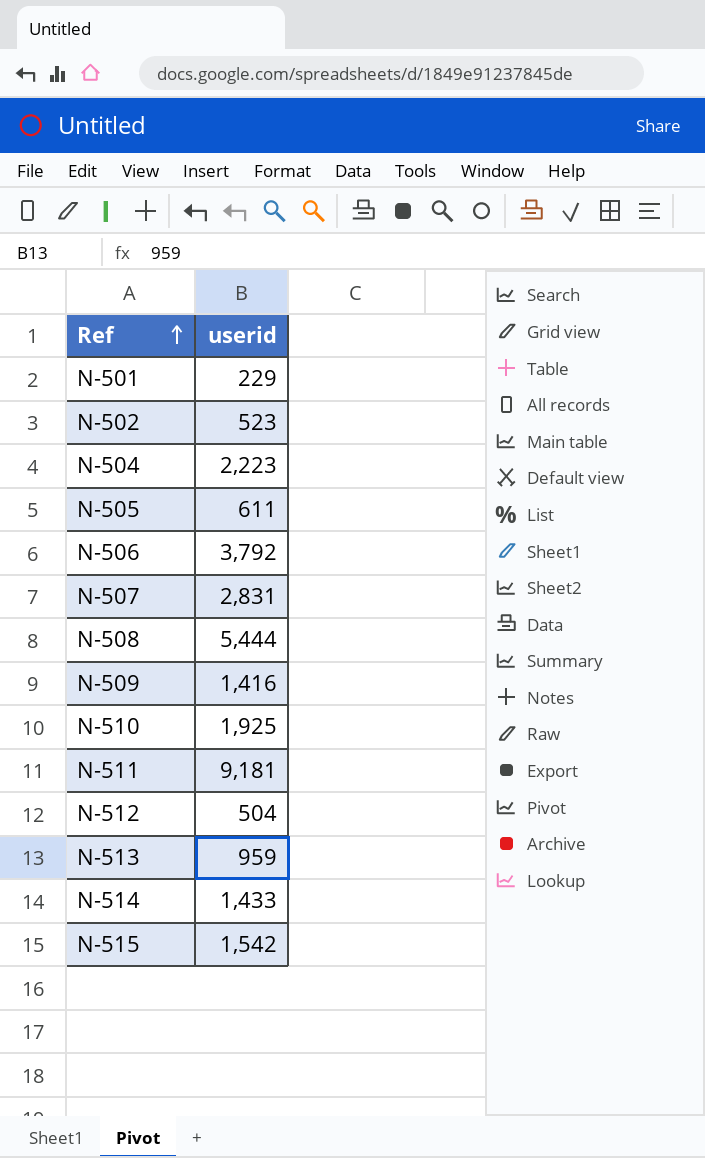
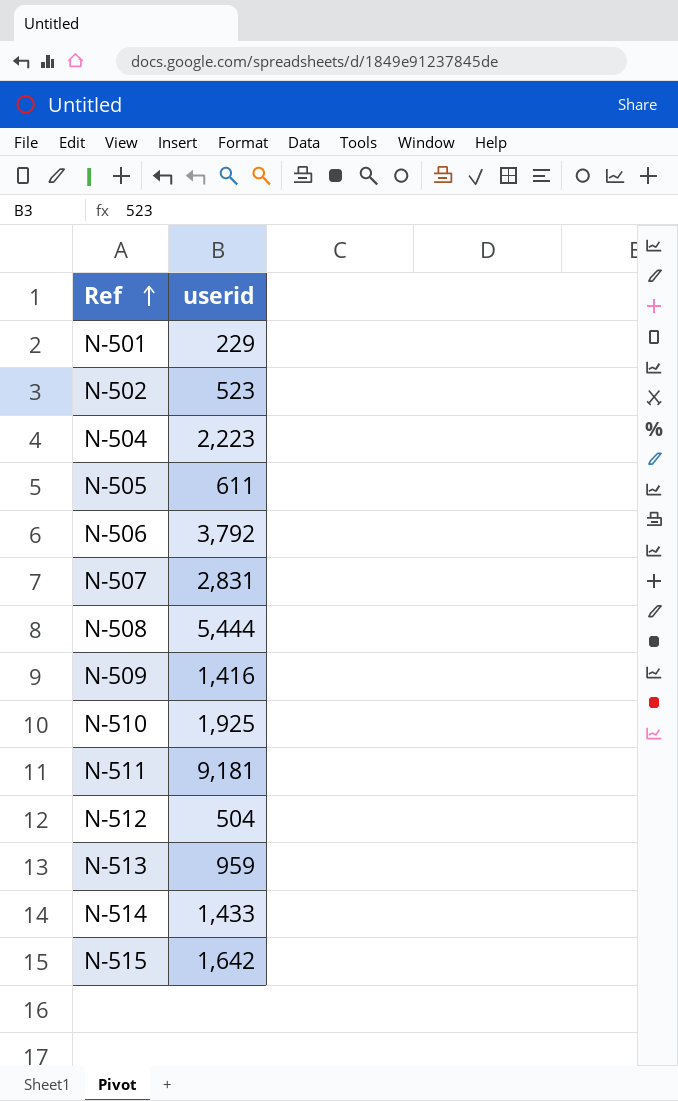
N-515 | userid: 1,542 -> 1,642

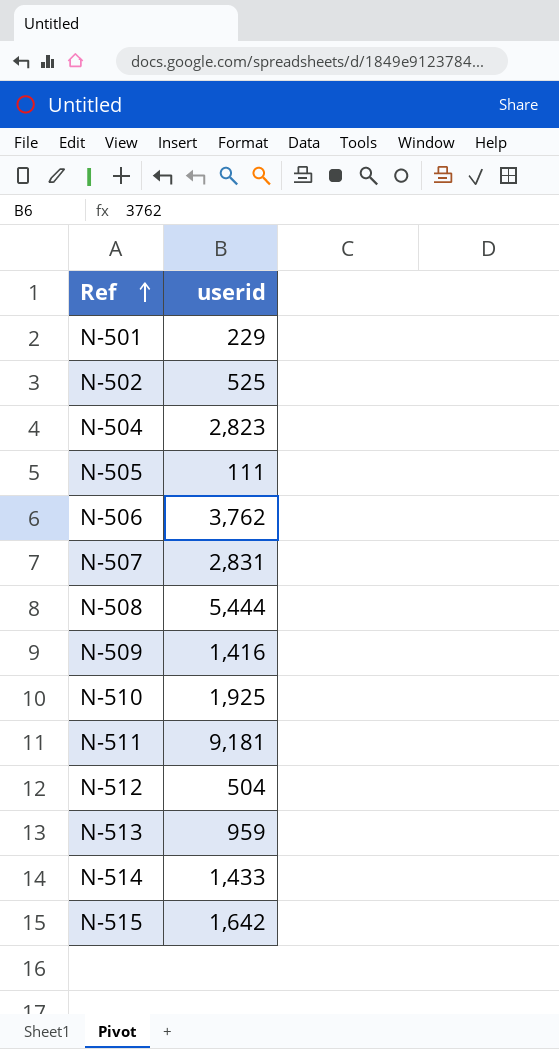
N-502 | userid: 523 -> 525
N-504 | userid: 2,223 -> 2,823
N-505 | userid: 611 -> 111
N-506 | userid: 3,792 -> 3,762

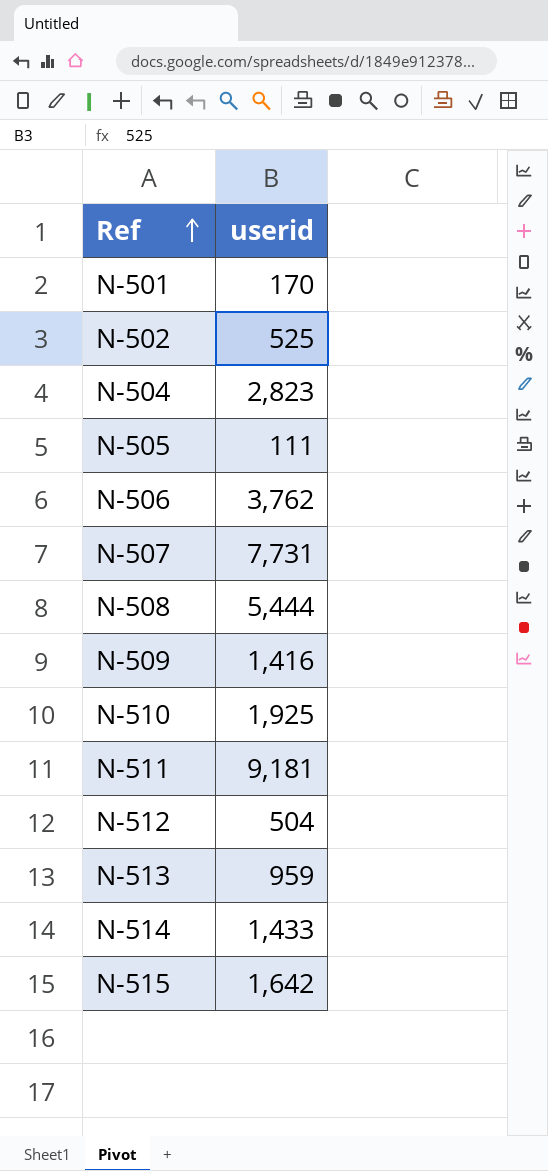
N-501 | userid: 229 -> 170
N-507 | userid: 2,831 -> 7,731

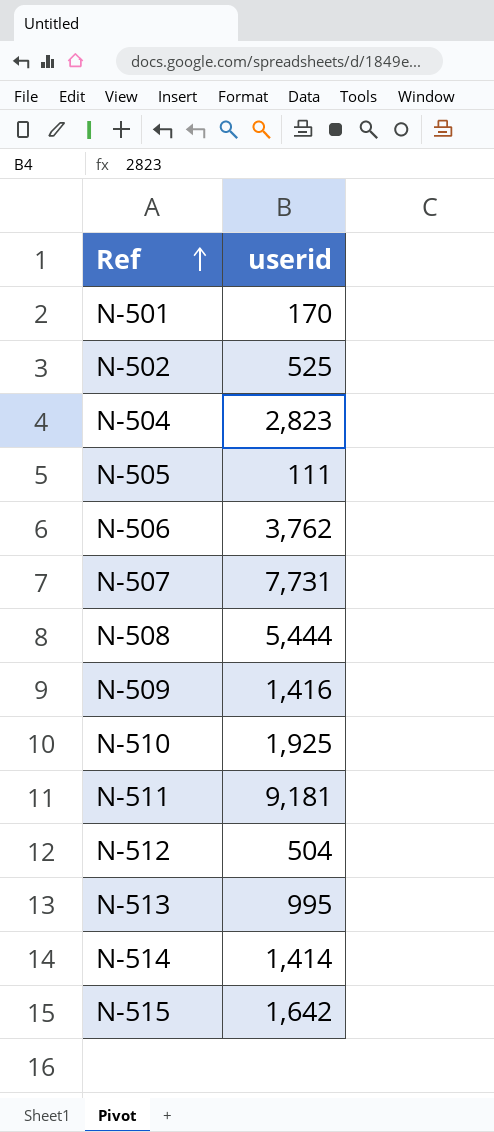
N-513 | userid: 959 -> 995
N-514 | userid: 1,433 -> 1,414

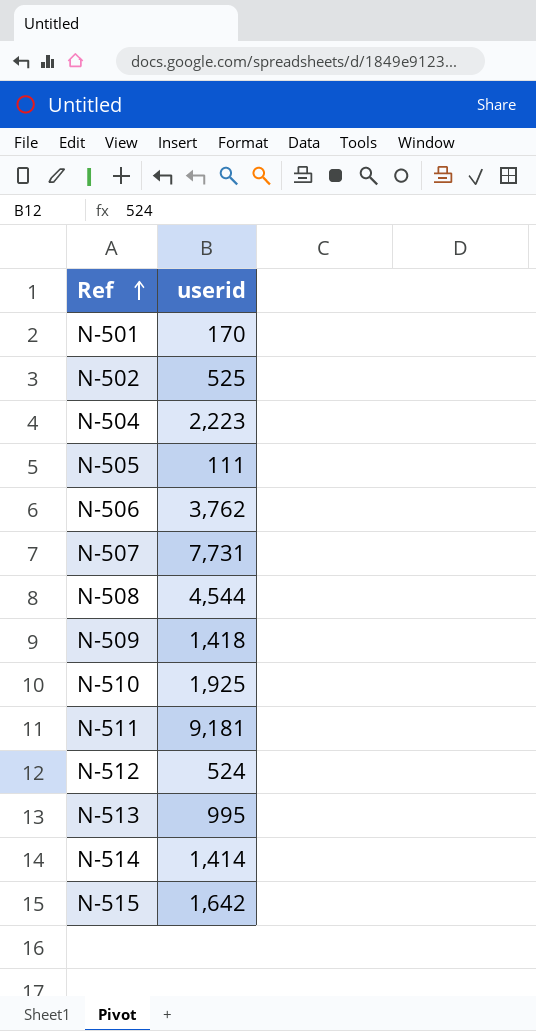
N-504 | userid: 2,823 -> 2,223
N-508 | userid: 5,444 -> 4,544
N-509 | userid: 1,416 -> 1,418
N-512 | userid: 504 -> 524

